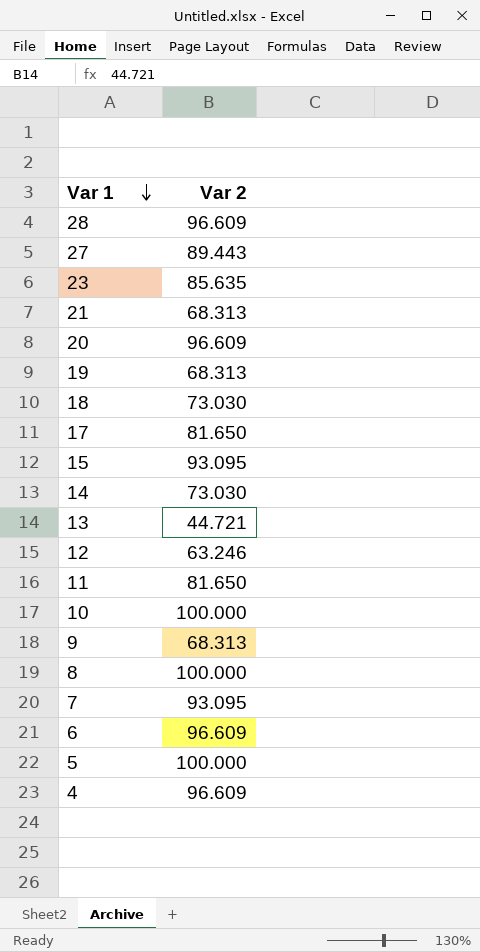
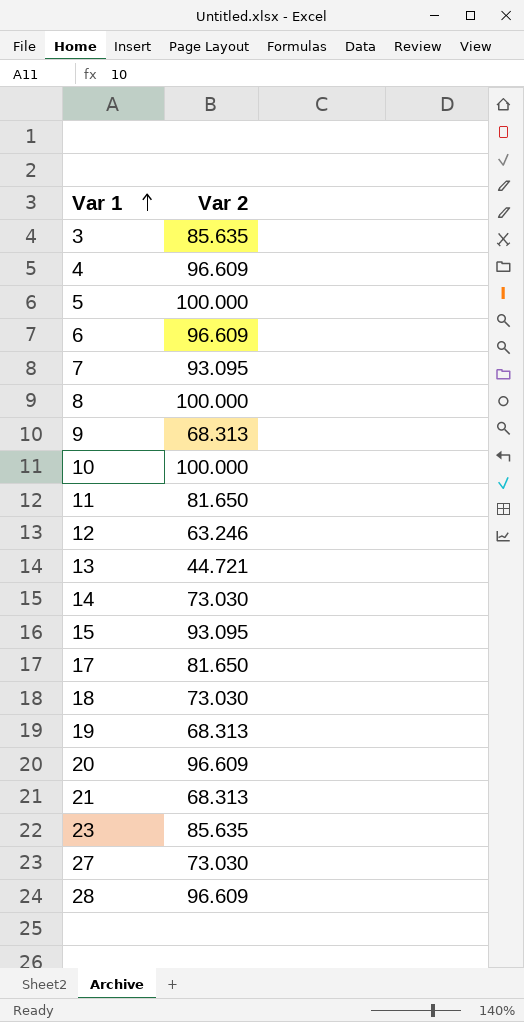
row order: Var 1 descending -> Var 1 ascending
row 3: none -> 85.635
27 | Var 2: 89.443 -> 73.030

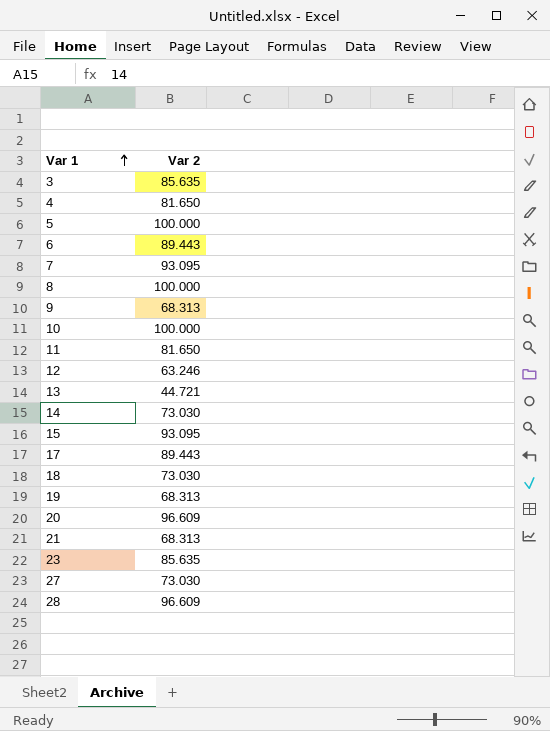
4 | Var 2: 96.609 -> 81.650
6 | Var 2: 96.609 -> 89.443
17 | Var 2: 81.650 -> 89.443

